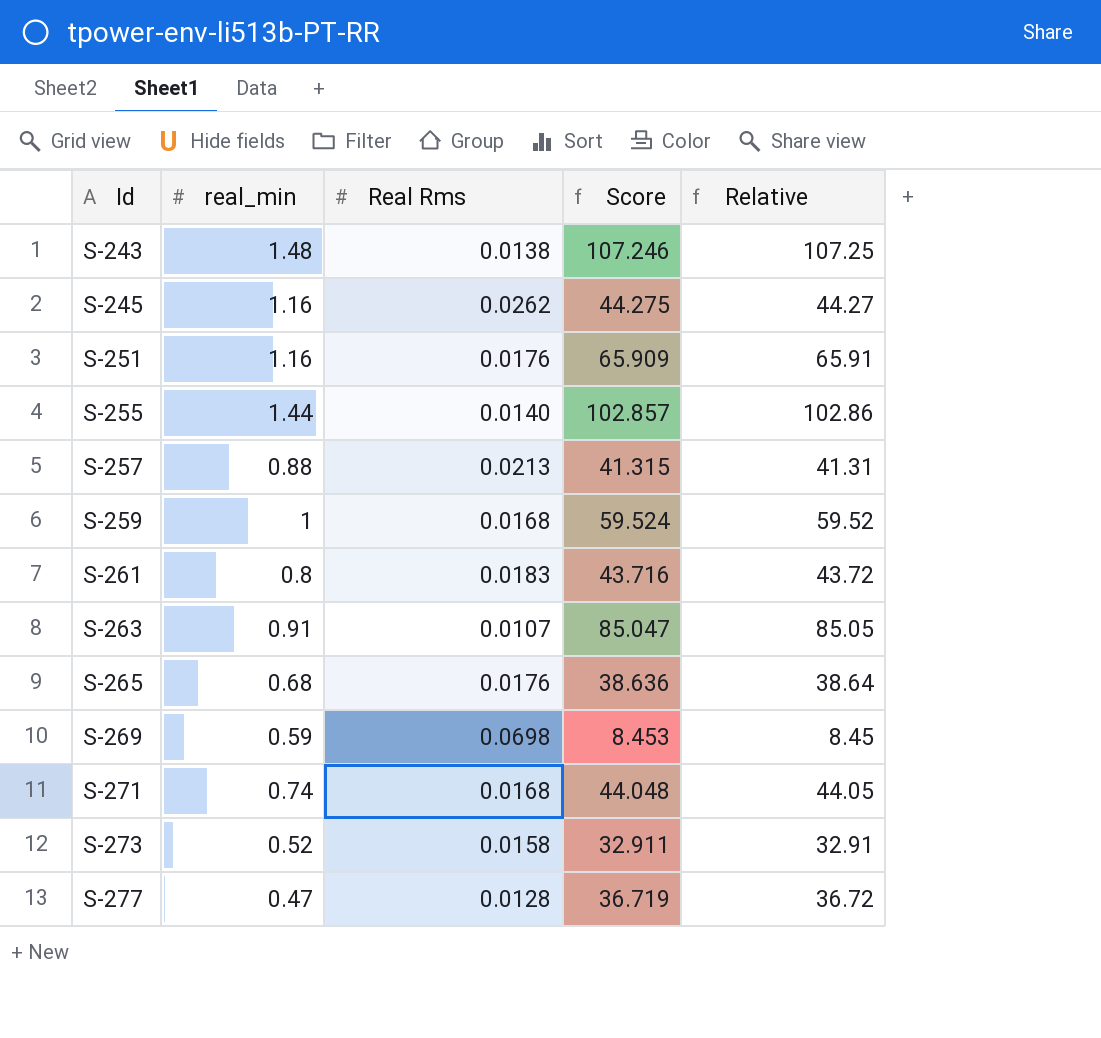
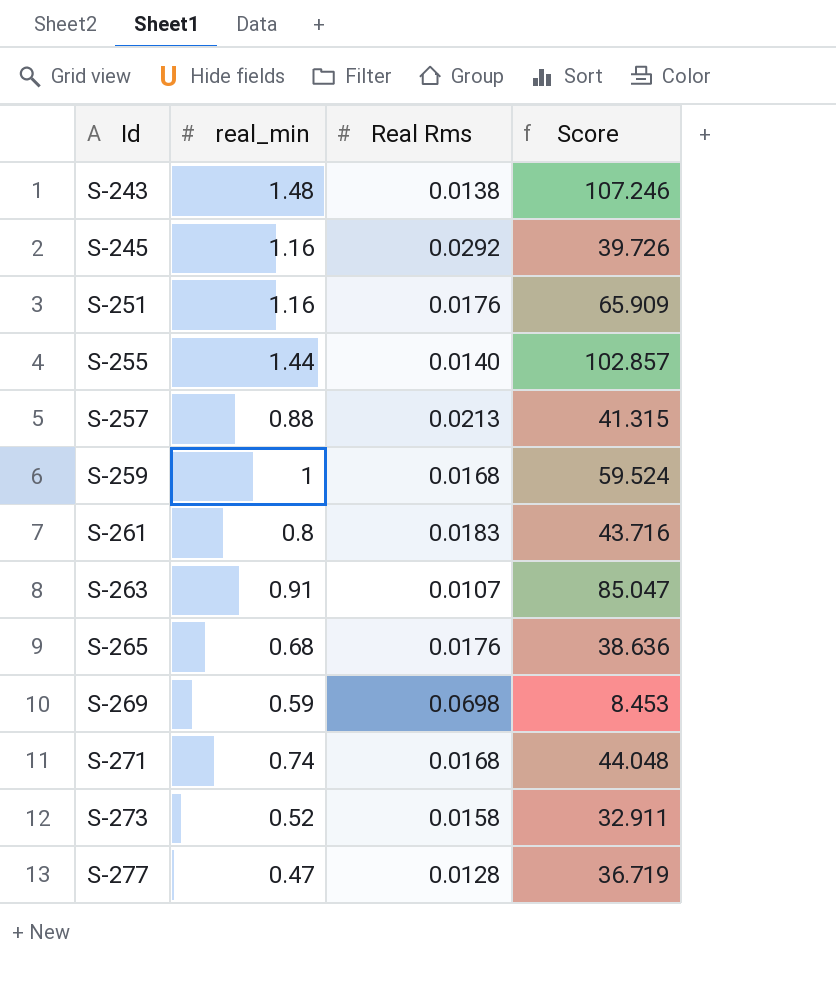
column Relative | formula: [real_min] / [Real Rms] -> none
S-245 | Real Rms: 0.0262 -> 0.0292
S-245 | Score: 44.275 -> 39.726

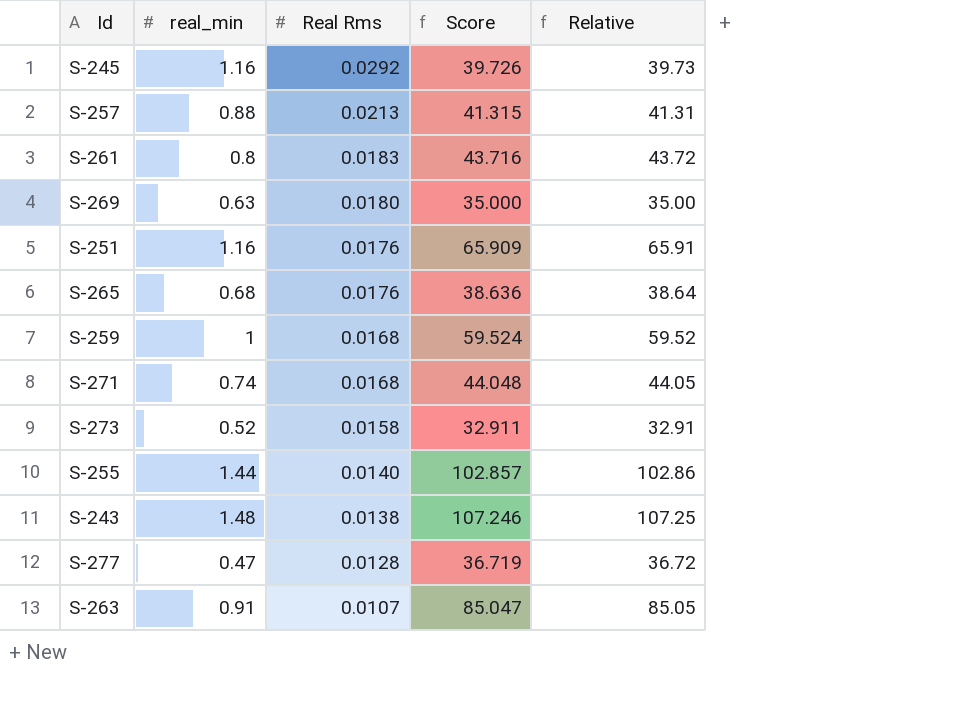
row order: Id ascending -> Real Rms descending
column Relative | formula: none -> [real_min] / [Real Rms]
S-269 | real_min: 0.59 -> 0.63
S-269 | Real Rms: 0.0698 -> 0.0180
S-269 | Score: 8.453 -> 35.000

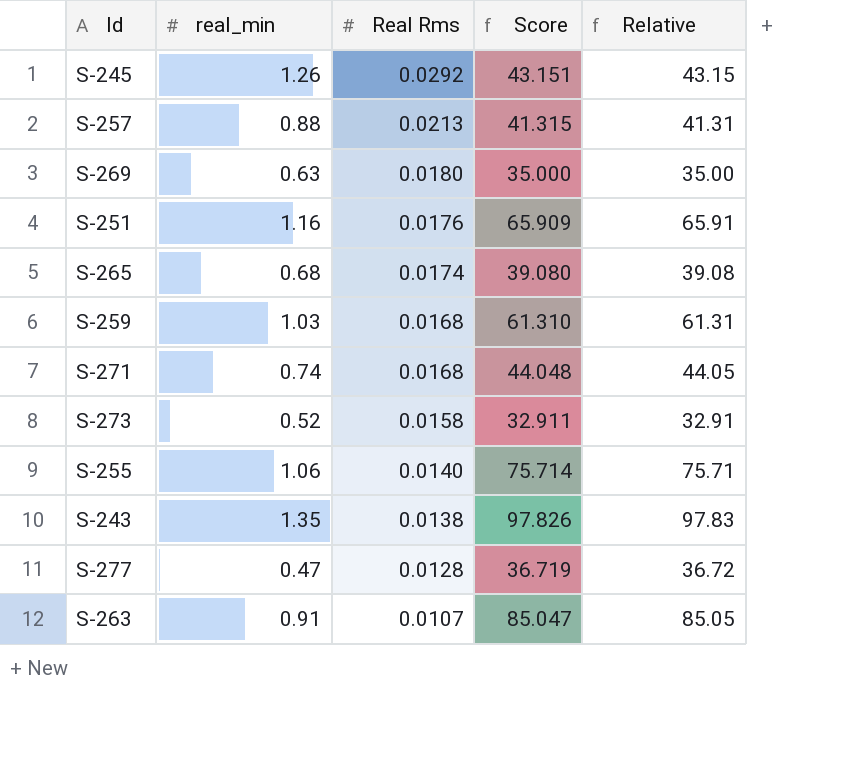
row S-261: 0.8 | 0.0183 | 43.716 | 43.72 -> none
S-245 | real_min: 1.16 -> 1.26
S-245 | Score: 39.726 -> 43.151
S-245 | Relative: 39.73 -> 43.15
S-265 | Real Rms: 0.0176 -> 0.0174
S-265 | Score: 38.636 -> 39.080
S-265 | Relative: 38.64 -> 39.08
S-259 | real_min: 1 -> 1.03
S-259 | Score: 59.524 -> 61.310
S-259 | Relative: 59.52 -> 61.31
S-255 | real_min: 1.44 -> 1.06
S-255 | Score: 102.857 -> 75.714
S-255 | Relative: 102.86 -> 75.71
S-243 | real_min: 1.48 -> 1.35
S-243 | Score: 107.246 -> 97.826
S-243 | Relative: 107.25 -> 97.83

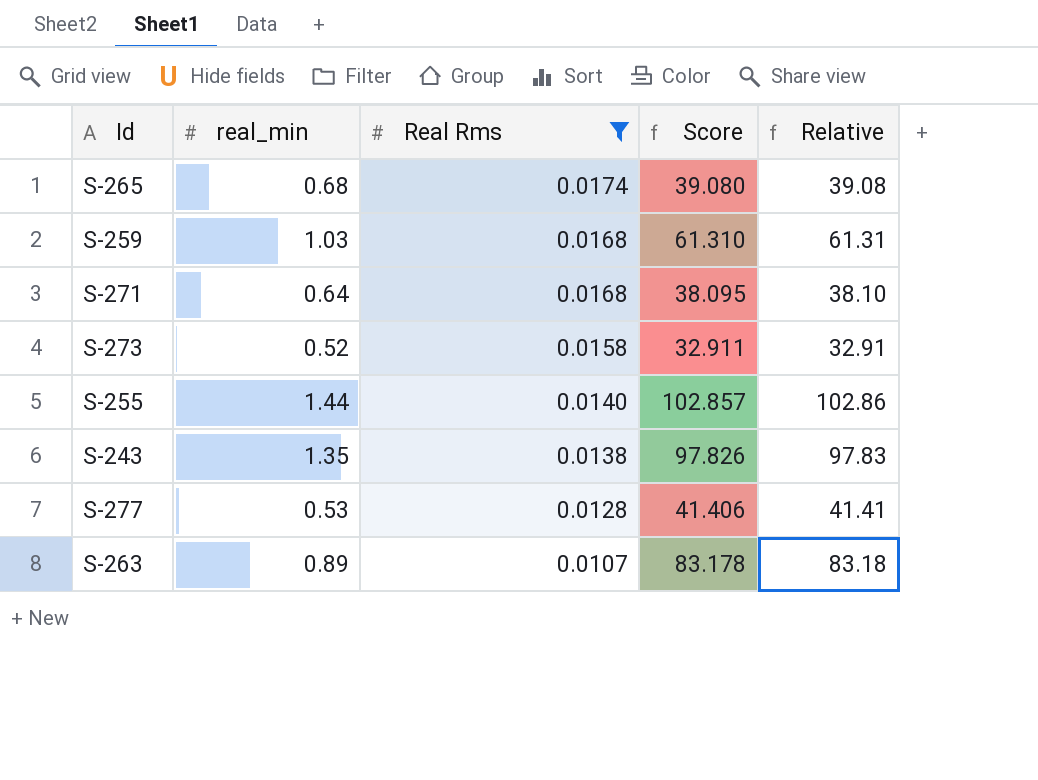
filter: none -> Real Rms <= 0.0174
S-271 | real_min: 0.74 -> 0.64
S-271 | Score: 44.048 -> 38.095
S-271 | Relative: 44.05 -> 38.10
S-255 | real_min: 1.06 -> 1.44
S-255 | Score: 75.714 -> 102.857
S-255 | Relative: 75.71 -> 102.86
S-277 | real_min: 0.47 -> 0.53
S-277 | Score: 36.719 -> 41.406
S-277 | Relative: 36.72 -> 41.41
S-263 | real_min: 0.91 -> 0.89
S-263 | Score: 85.047 -> 83.178
S-263 | Relative: 85.05 -> 83.18

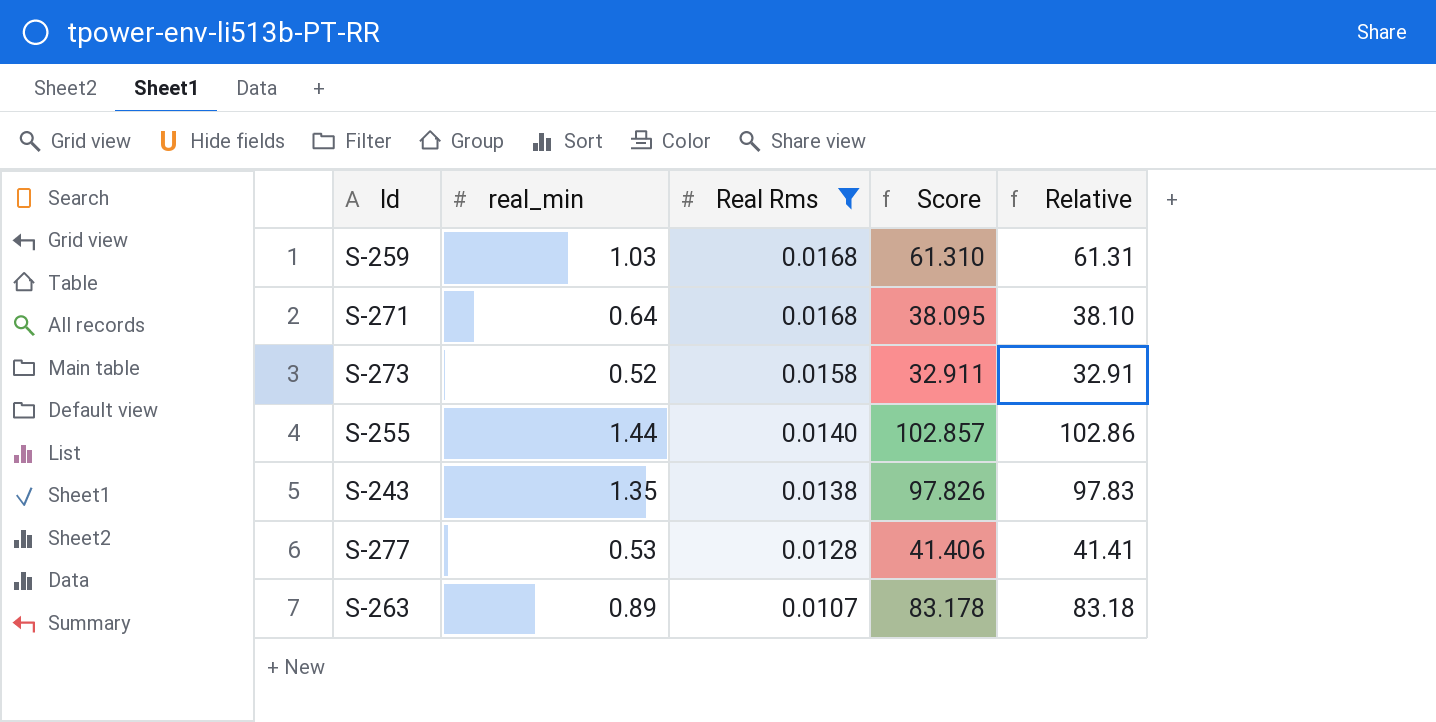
row S-265: 0.68 | 0.0174 | 39.080 | 39.08 -> none

